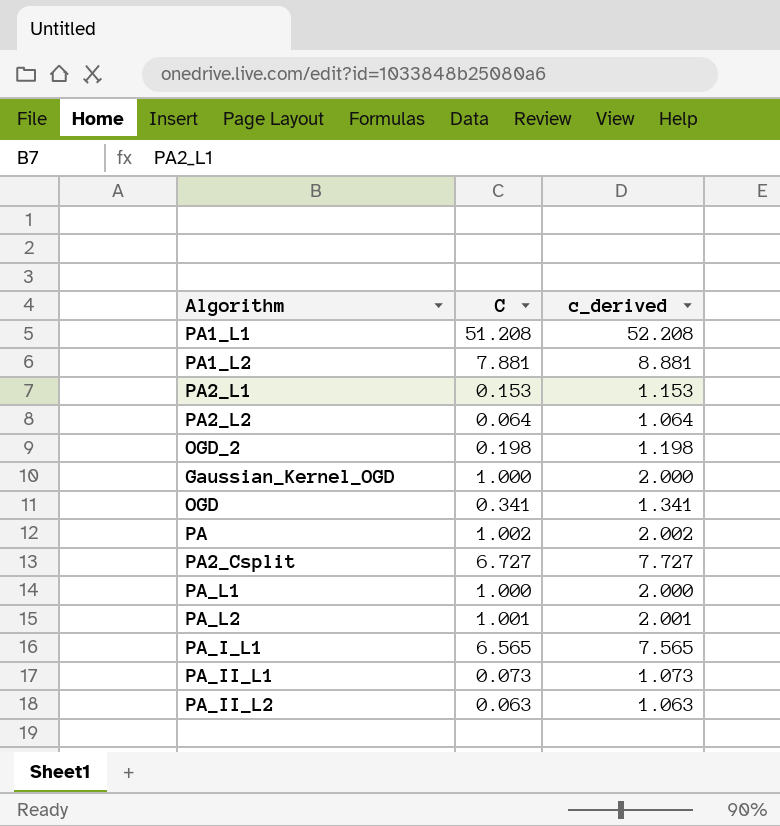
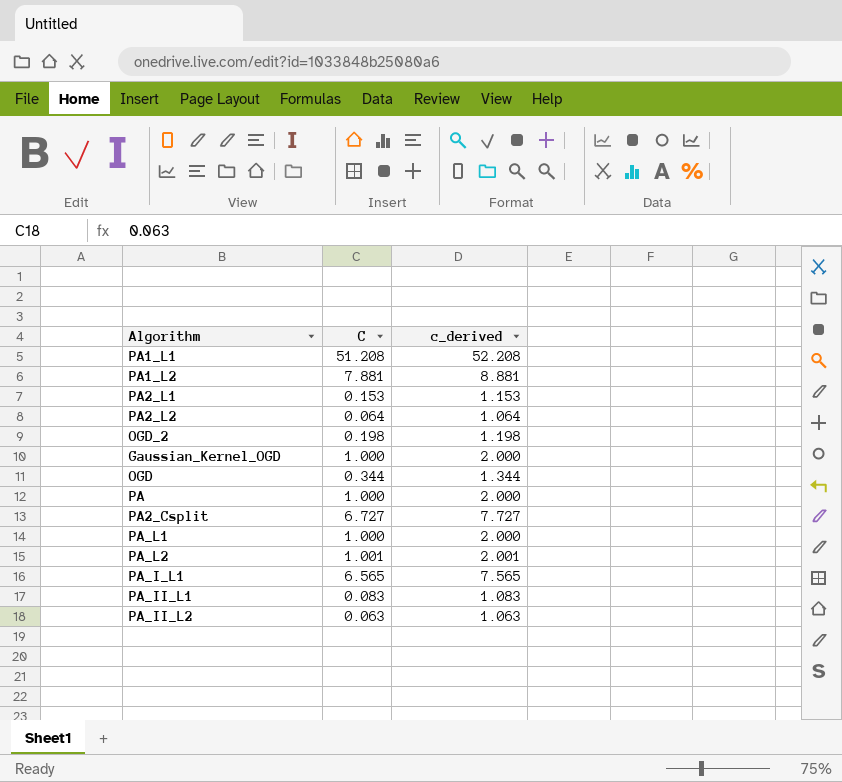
OGD | C: 0.341 -> 0.344
OGD | c_derived: 1.341 -> 1.344
PA | C: 1.002 -> 1.000
PA | c_derived: 2.002 -> 2.000
PA_II_L1 | C: 0.073 -> 0.083
PA_II_L1 | c_derived: 1.073 -> 1.083

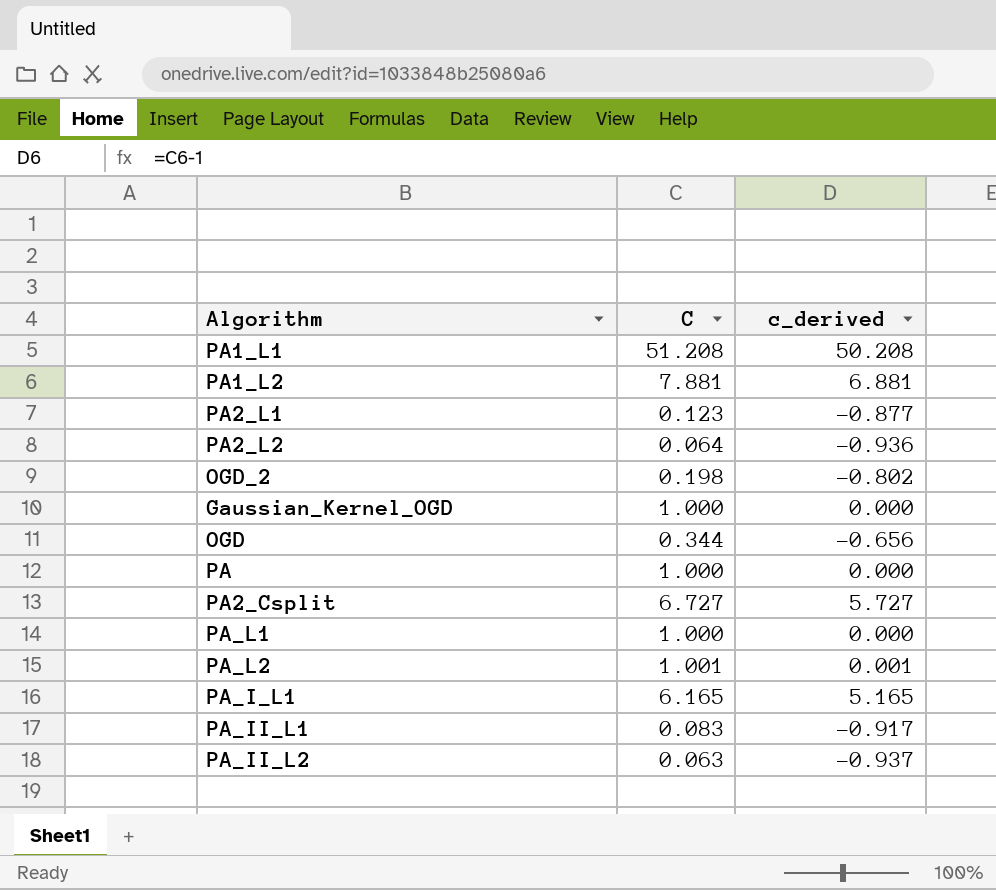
column c_derived | formula: [C] + 1 -> [C] - 1
PA2_L1 | C: 0.153 -> 0.123
PA_I_L1 | C: 6.565 -> 6.165

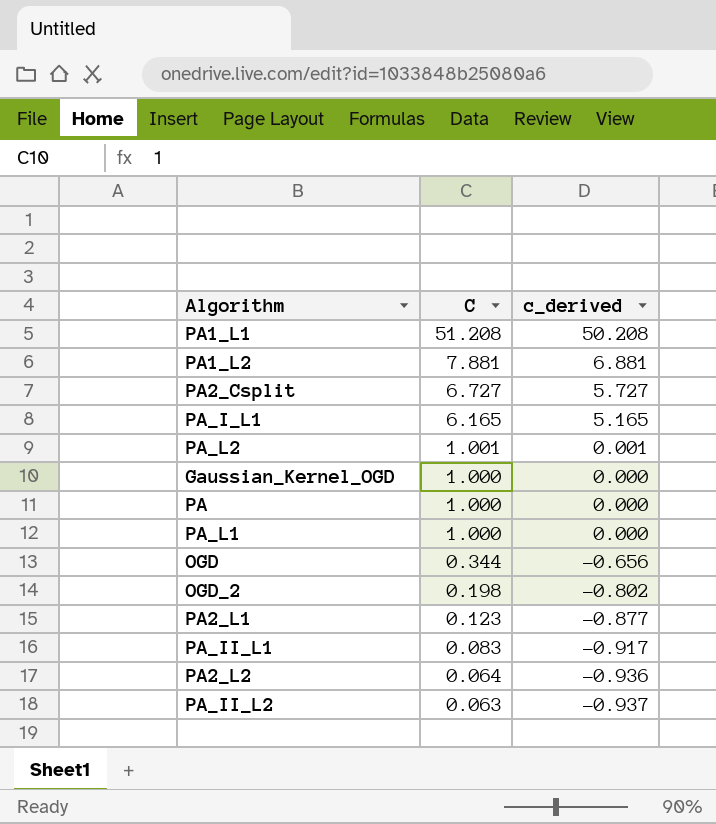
row order: none -> C descending

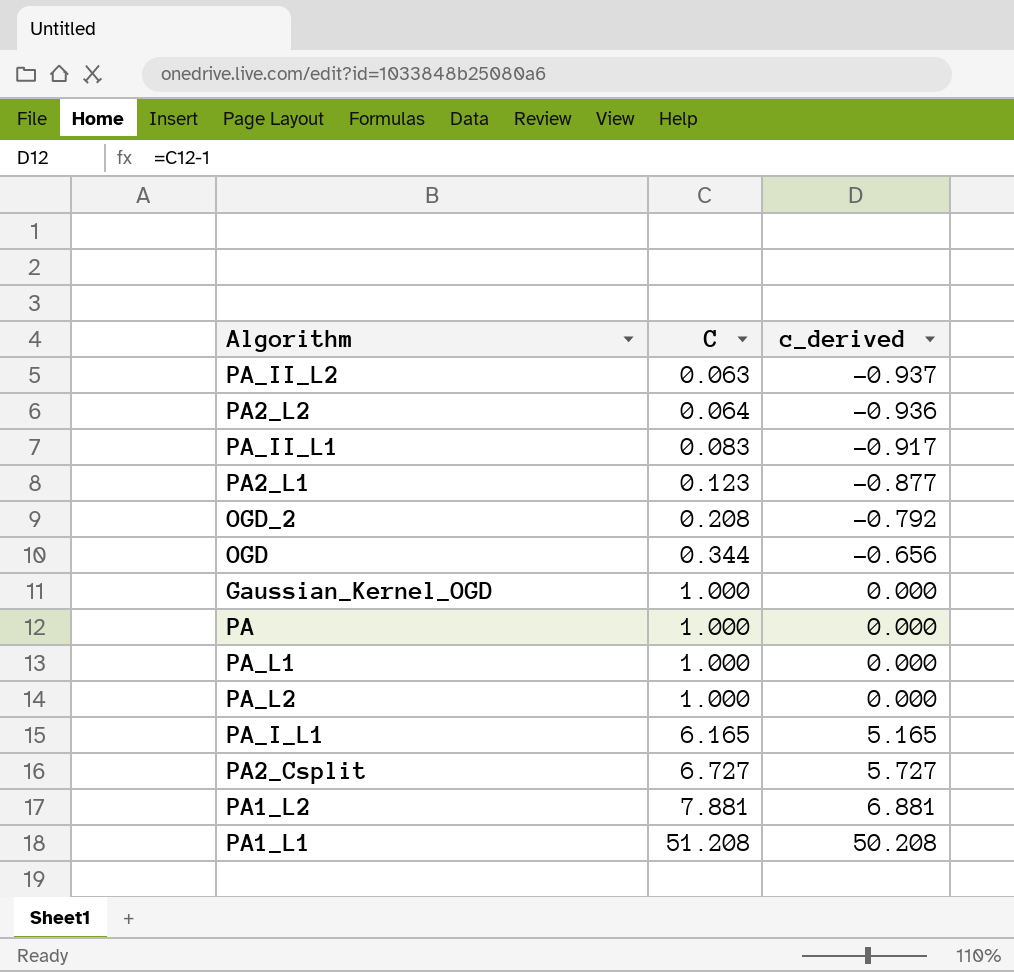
row order: C descending -> C ascending
OGD_2 | C: 0.198 -> 0.208
OGD_2 | c_derived: -0.802 -> -0.792
PA_L2 | C: 1.001 -> 1.000
PA_L2 | c_derived: 0.001 -> 0.000

